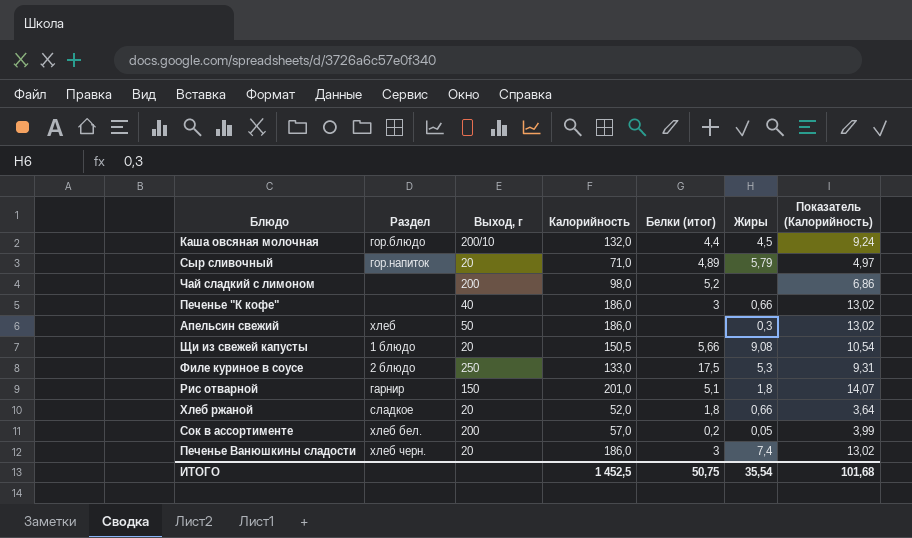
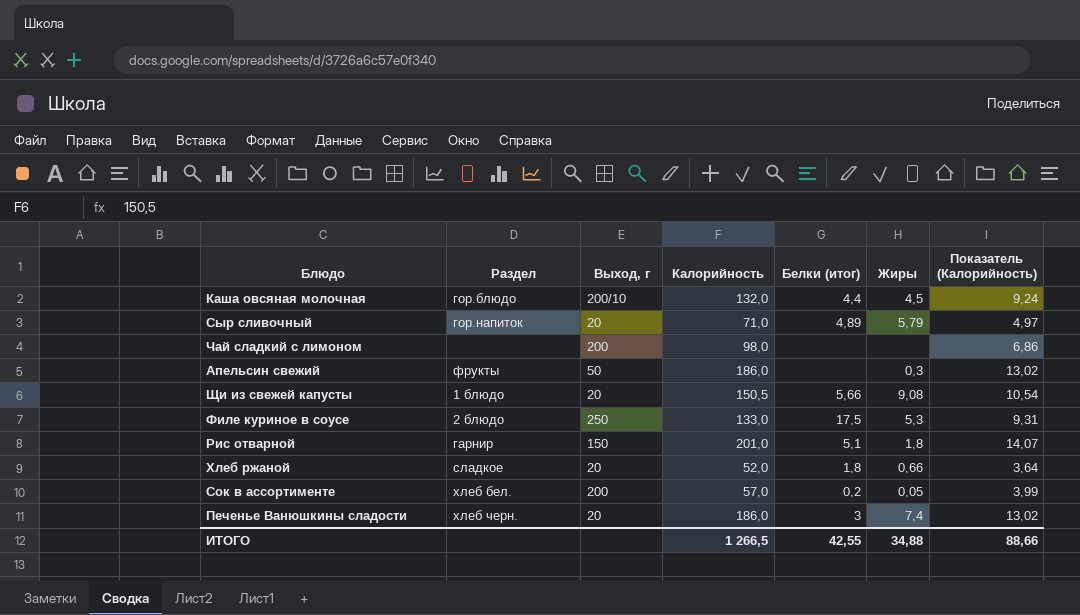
row Печенье "К кофе": none | 40 | 186,0 | 3 | 0,66 | 13,02 -> none
Чай сладкий с лимоном | Белки (итог): 5,2 -> none
Апельсин свежий | Раздел: хлеб -> фрукты
ИТОГО | Калорийность: 1 452,5 -> 1 266,5
ИТОГО | Белки (итог): 50,75 -> 42,55
ИТОГО | Жиры: 35,54 -> 34,88
ИТОГО | Показатель (Калорийность): 101,68 -> 88,66

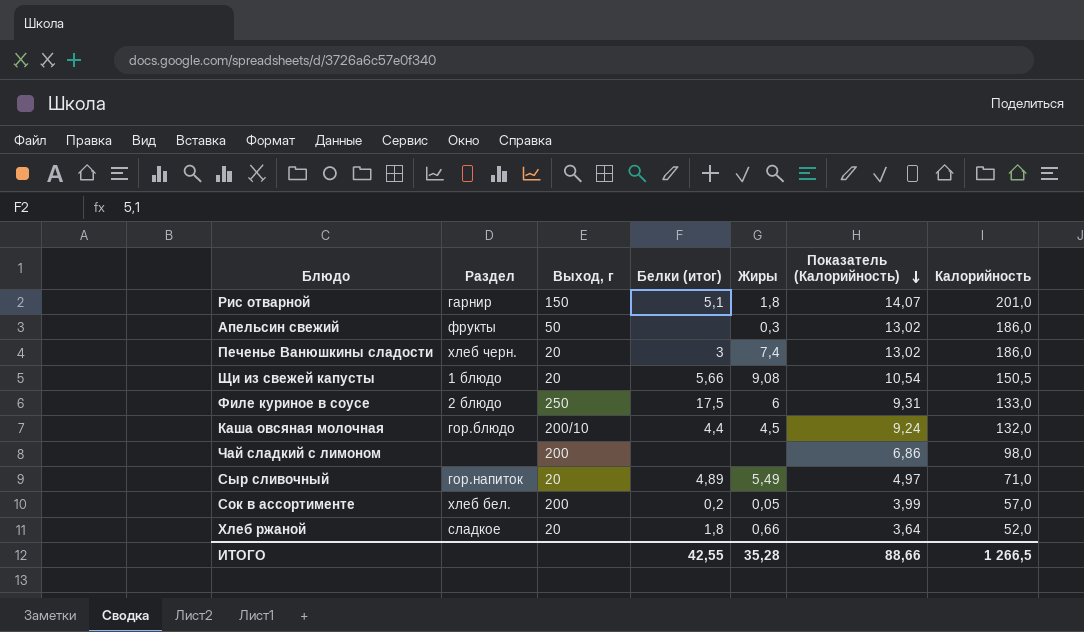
row order: none -> Показатель (Калорийность) descending
column Калорийность | position: 4 -> 7
Филе куриное в соусе | Жиры: 5,3 -> 6
Сыр сливочный | Жиры: 5,79 -> 5,49
ИТОГО | Жиры: 34,88 -> 35,28

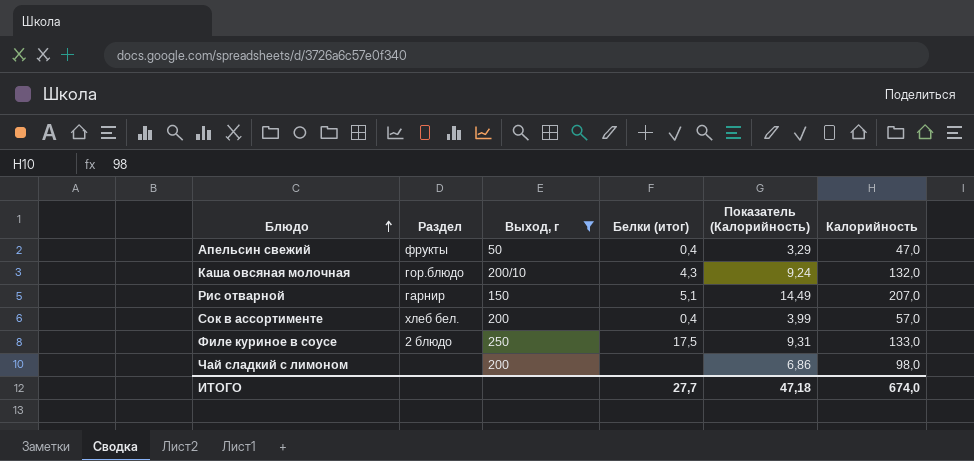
filter: none -> Выход, г != 20
row order: Показатель (Калорийность) descending -> Блюдо ascending
column Жиры | position: 5 -> none
Апельсин свежий | Белки (итог): none -> 0,4
Апельсин свежий | Показатель (Калорийность): 13,02 -> 3,29
Апельсин свежий | Калорийность: 186,0 -> 47,0
Каша овсяная молочная | Белки (итог): 4,4 -> 4,3
Рис отварной | Показатель (Калорийность): 14,07 -> 14,49
Рис отварной | Калорийность: 201,0 -> 207,0
Сок в ассортименте | Белки (итог): 0,2 -> 0,4
ИТОГО | Белки (итог): 42,55 -> 27,7
ИТОГО | Показатель (Калорийность): 88,66 -> 47,18
ИТОГО | Калорийность: 1 266,5 -> 674,0

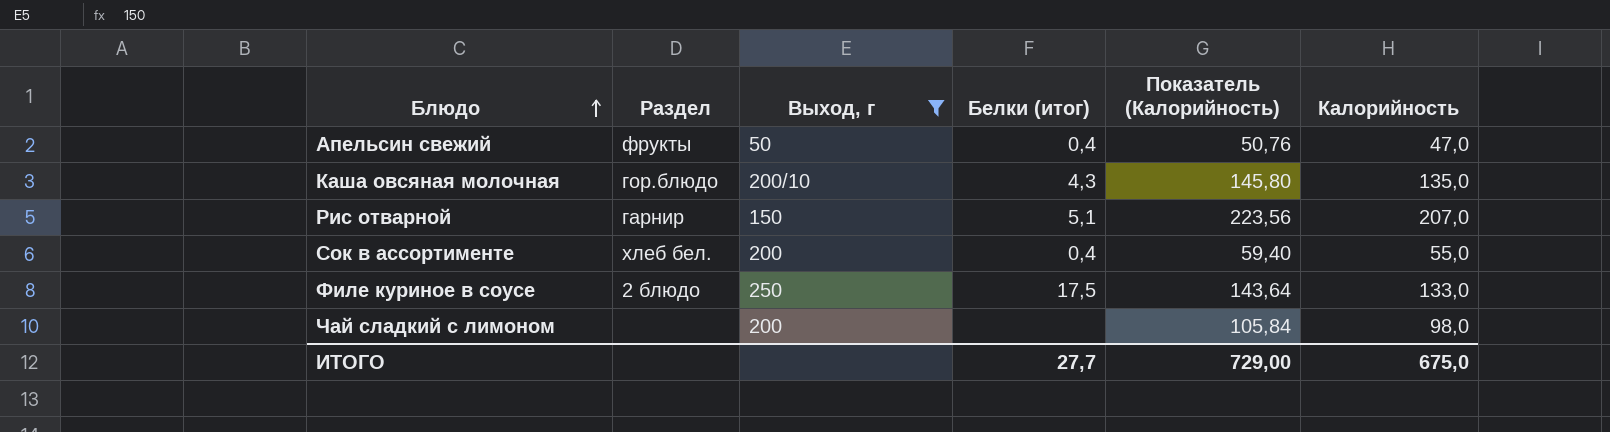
column Показатель (Калорийность) | formula: [Калорийность] * 0,07 -> [Калорийность] * 1,08
Каша овсяная молочная | Калорийность: 132,0 -> 135,0
Сок в ассортименте | Калорийность: 57,0 -> 55,0
ИТОГО | Показатель (Калорийность): 47,18 -> 729,00
ИТОГО | Калорийность: 674,0 -> 675,0

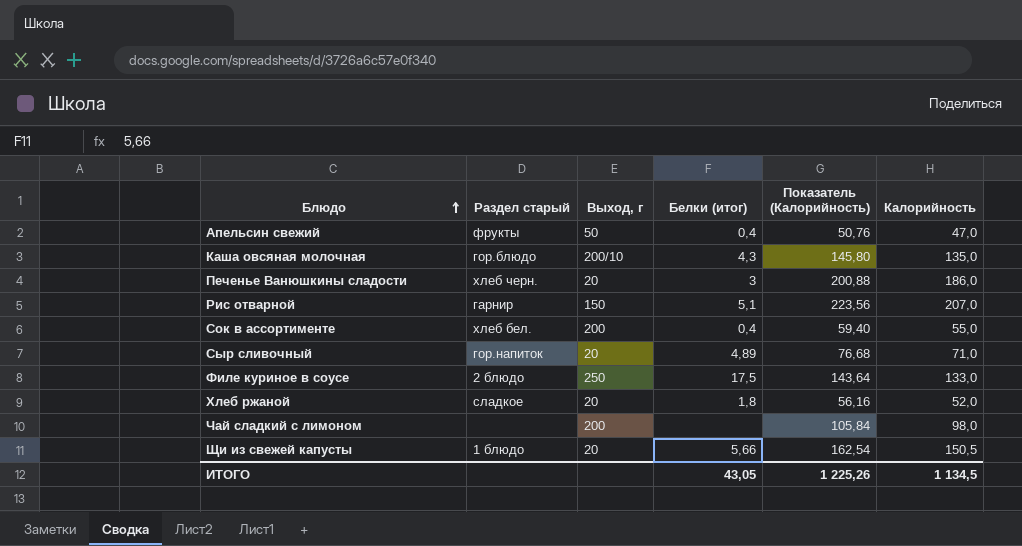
filter: Выход, г != 20 -> none
column name: Раздел -> Раздел старый
ИТОГО | Белки (итог): 27,7 -> 43,05
ИТОГО | Показатель (Калорийность): 729,00 -> 1 225,26
ИТОГО | Калорийность: 675,0 -> 1 134,5

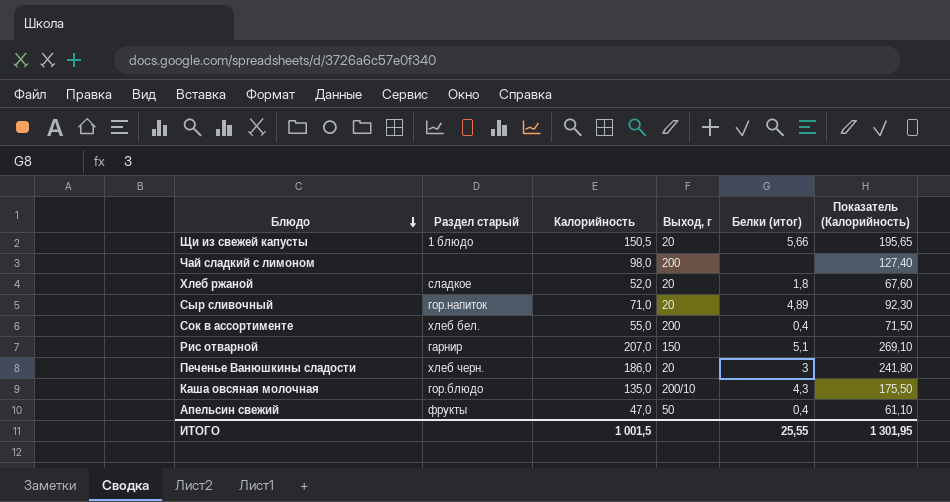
row order: Блюдо ascending -> Блюдо descending
column Калорийность | position: 6 -> 3
column Показатель (Калорийность) | formula: [Калорийность] * 1,08 -> [Калорийность] * 1,3
row Филе куриное в соусе: 2 блюдо | 250 | 17,5 | 143,64 | 133,0 -> none
ИТОГО | Калорийность: 1 134,5 -> 1 001,5
ИТОГО | Белки (итог): 43,05 -> 25,55
ИТОГО | Показатель (Калорийность): 1 225,26 -> 1 301,95

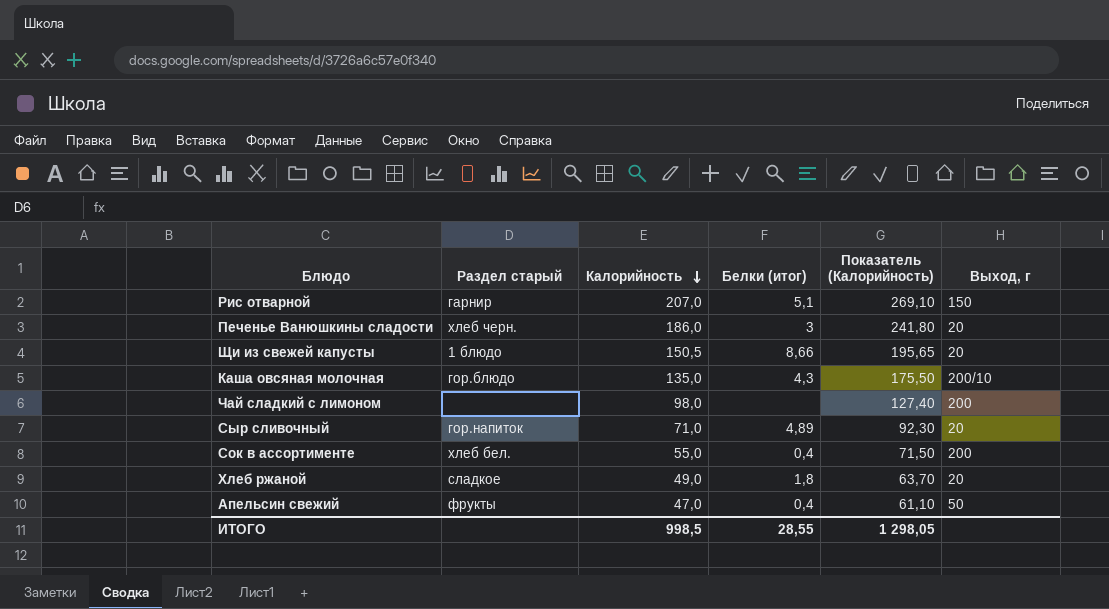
row order: Блюдо descending -> Калорийность descending
column Выход, г | position: 4 -> 6
Щи из свежей капусты | Белки (итог): 5,66 -> 8,66
Хлеб ржаной | Калорийность: 52,0 -> 49,0
Хлеб ржаной | Показатель (Калорийность): 67,60 -> 63,70
ИТОГО | Калорийность: 1 001,5 -> 998,5
ИТОГО | Белки (итог): 25,55 -> 28,55
ИТОГО | Показатель (Калорийность): 1 301,95 -> 1 298,05

